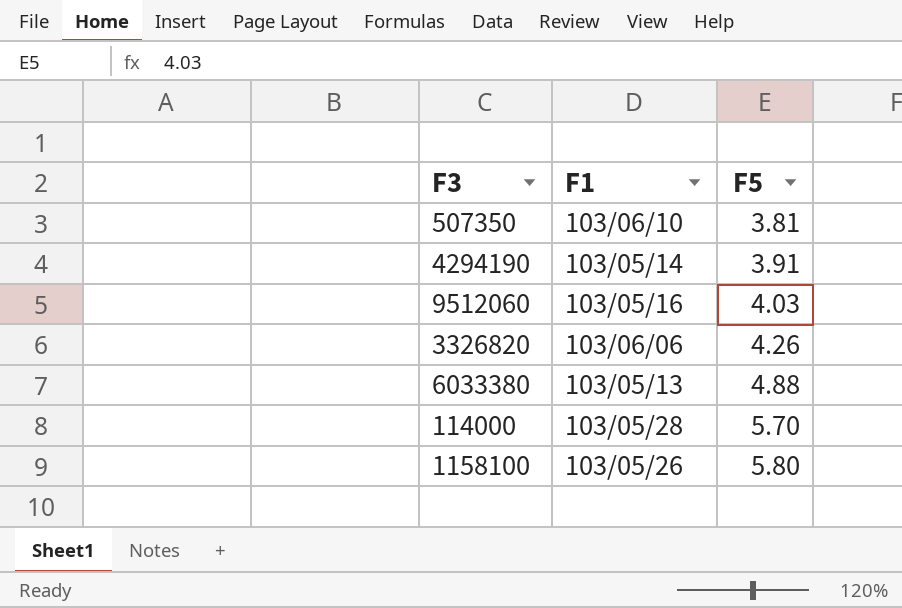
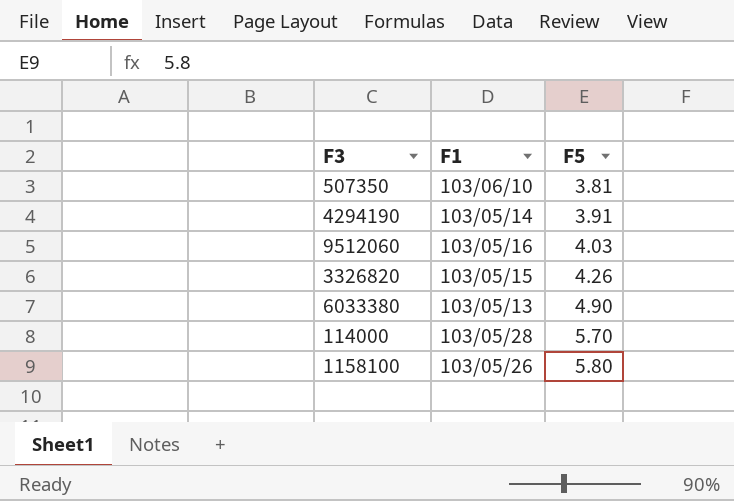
3326820 | F1: 103/06/06 -> 103/05/15
6033380 | F5: 4.88 -> 4.90

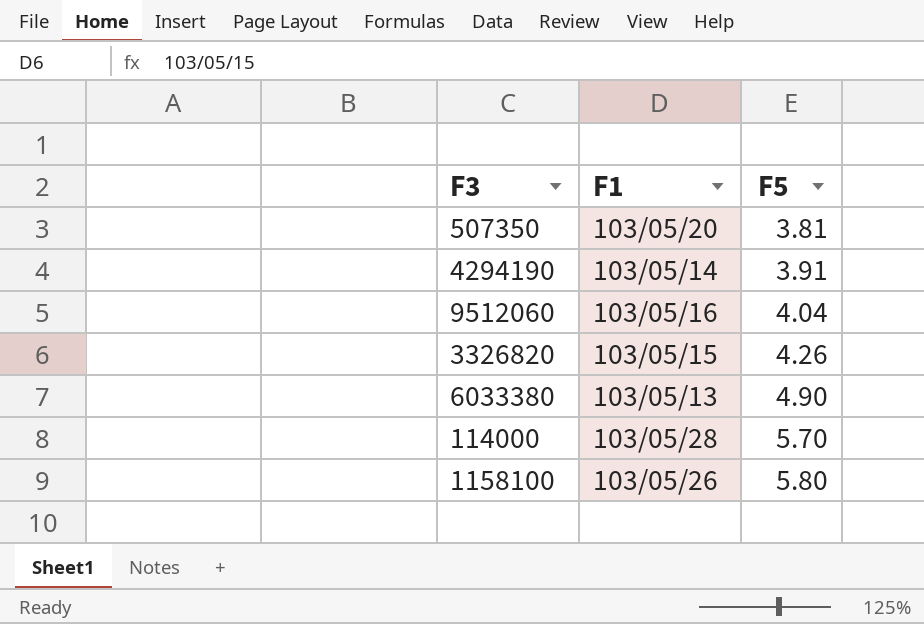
507350 | F1: 103/06/10 -> 103/05/20
9512060 | F5: 4.03 -> 4.04

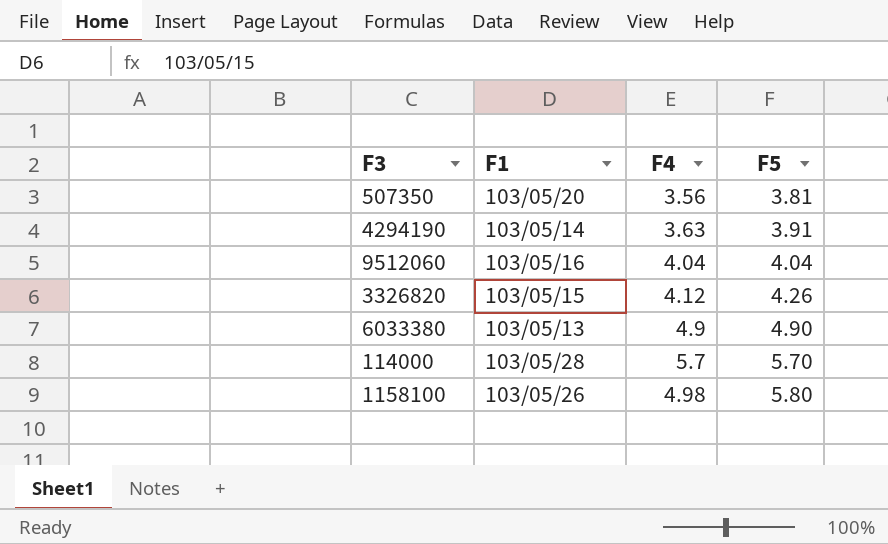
column F4 | position: none -> 3

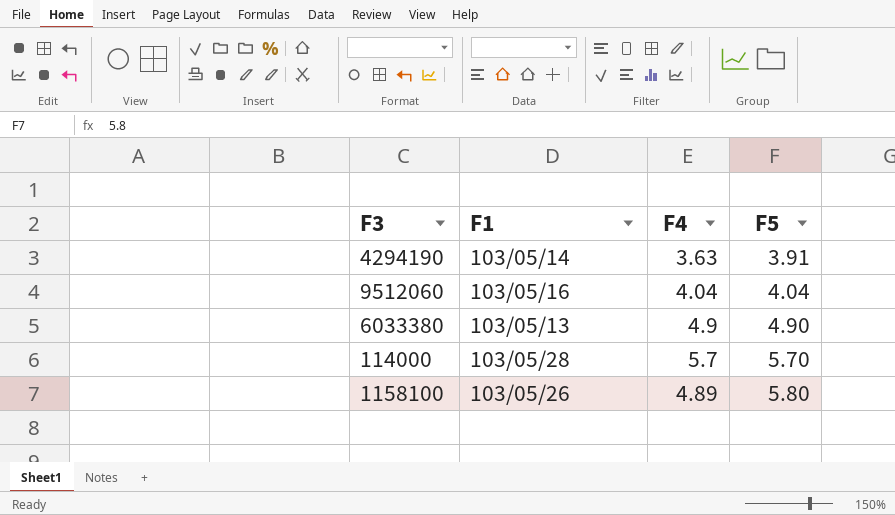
row 507350: 103/05/20 | 3.56 | 3.81 -> none
row 3326820: 103/05/15 | 4.12 | 4.26 -> none
1158100 | F4: 4.98 -> 4.89

